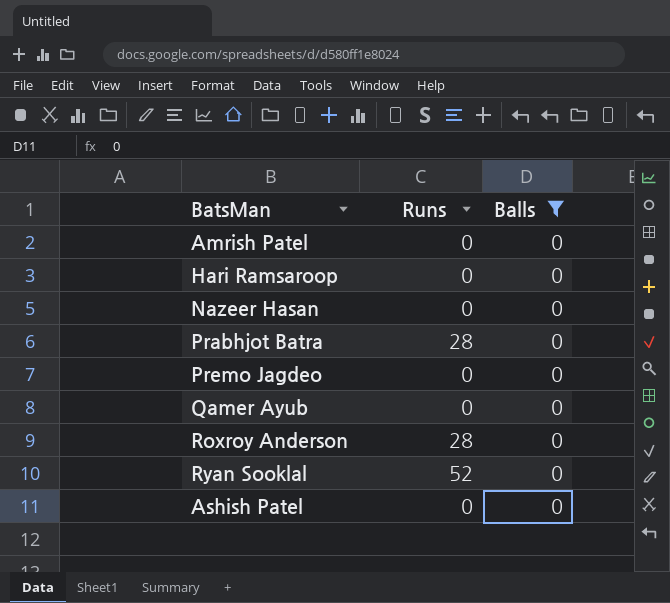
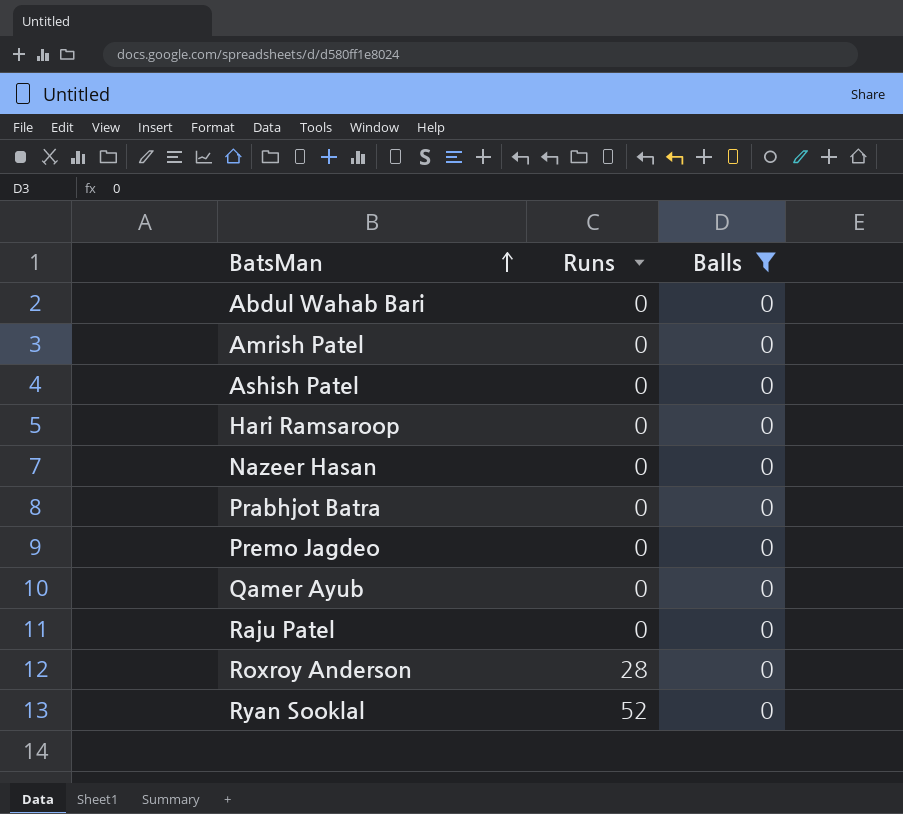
row order: none -> BatsMan ascending
row Abdul Wahab Bari: none -> 0 | 0
Prabhjot Batra | Runs: 28 -> 0
row Raju Patel: none -> 0 | 0

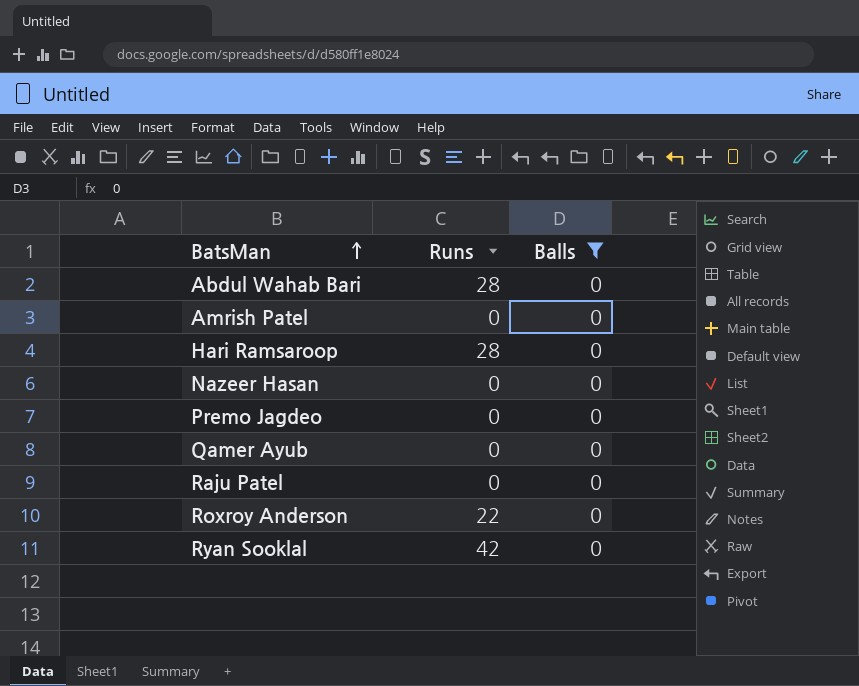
row Ashish Patel: 0 | 0 -> none
row Prabhjot Batra: 0 | 0 -> none
Abdul Wahab Bari | Runs: 0 -> 28
Hari Ramsaroop | Runs: 0 -> 28
Roxroy Anderson | Runs: 28 -> 22
Ryan Sooklal | Runs: 52 -> 42

